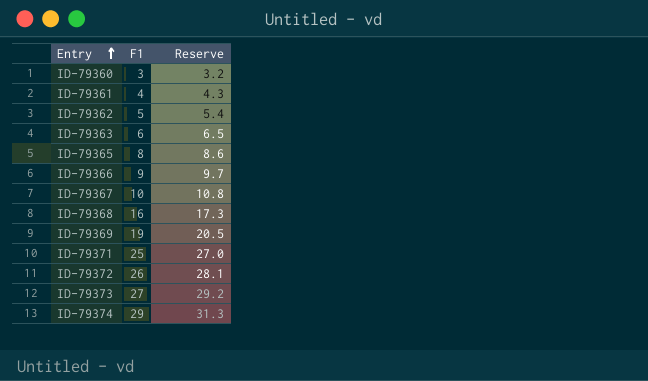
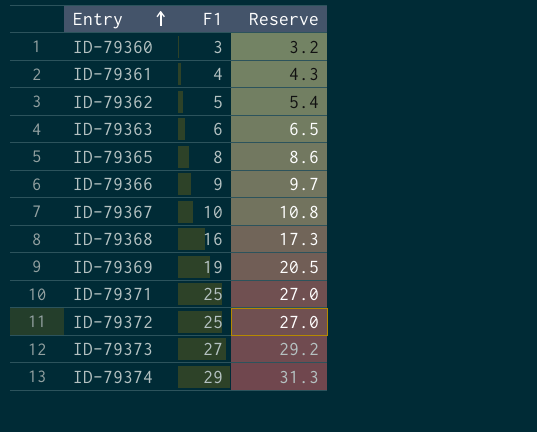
ID-79372 | F1: 26 -> 25
ID-79372 | Reserve: 28.1 -> 27.0

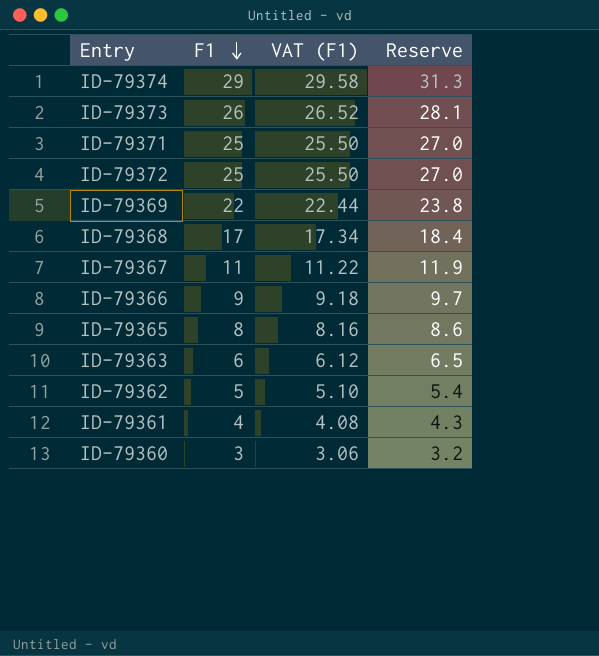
row order: Entry ascending -> F1 descending
column VAT (F1) | formula: none -> [F1] * 1.02
ID-79373 | F1: 27 -> 26
ID-79373 | Reserve: 29.2 -> 28.1
ID-79369 | F1: 19 -> 22
ID-79369 | Reserve: 20.5 -> 23.8
ID-79368 | F1: 16 -> 17
ID-79368 | Reserve: 17.3 -> 18.4
ID-79367 | F1: 10 -> 11
ID-79367 | Reserve: 10.8 -> 11.9

